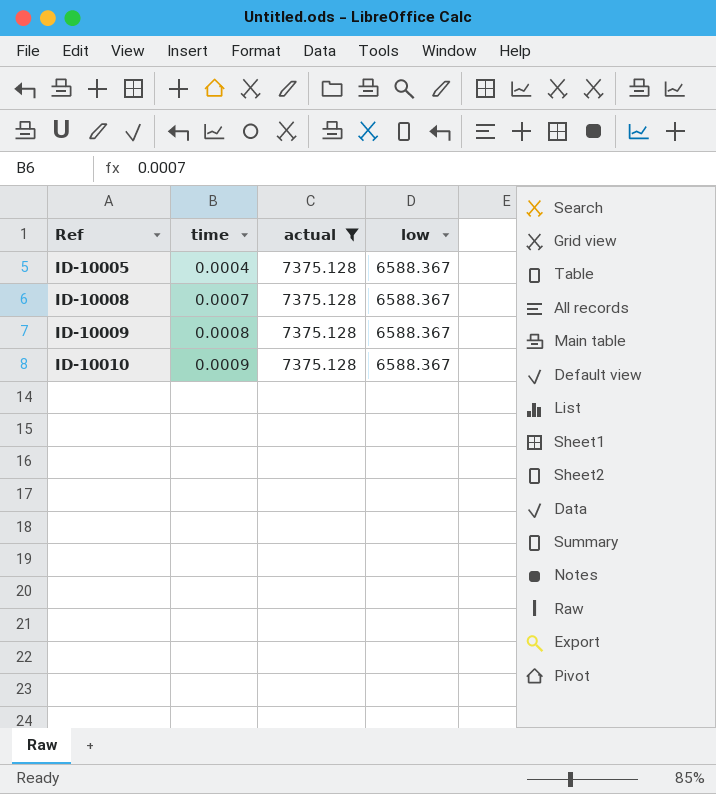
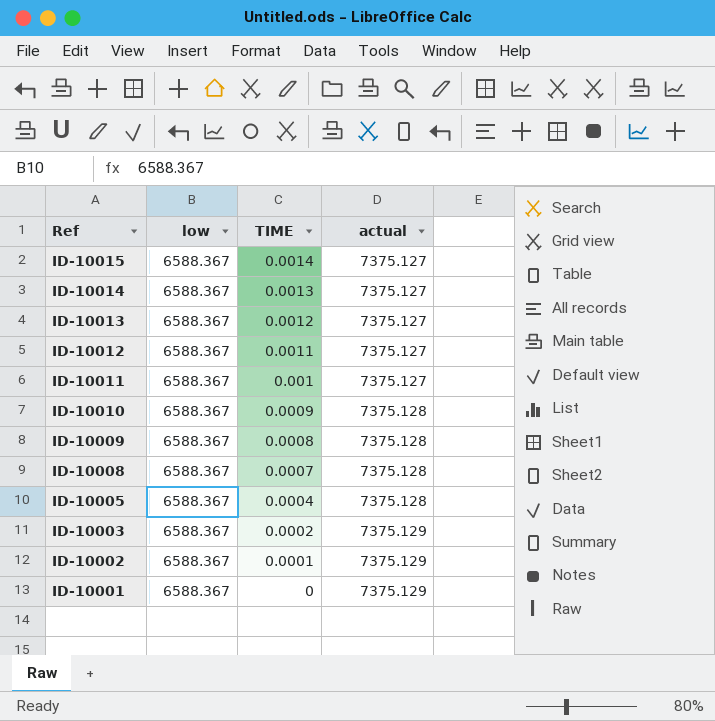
filter: actual = 7375.128 -> none
row order: Ref ascending -> Ref descending
column low | position: 4 -> 2
column name: time -> TIME

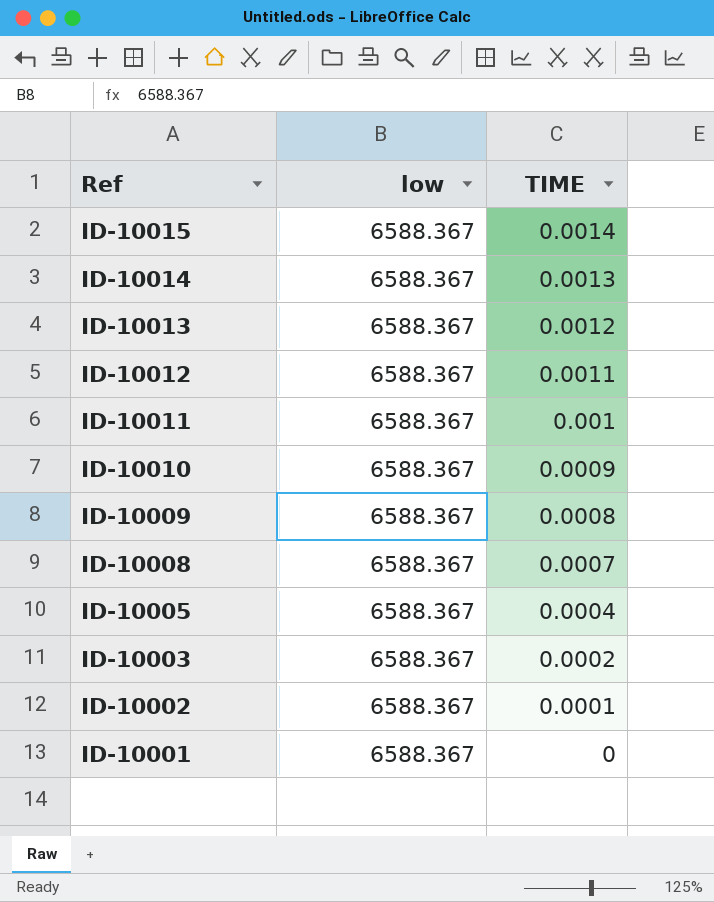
column actual | position: 4 -> none

